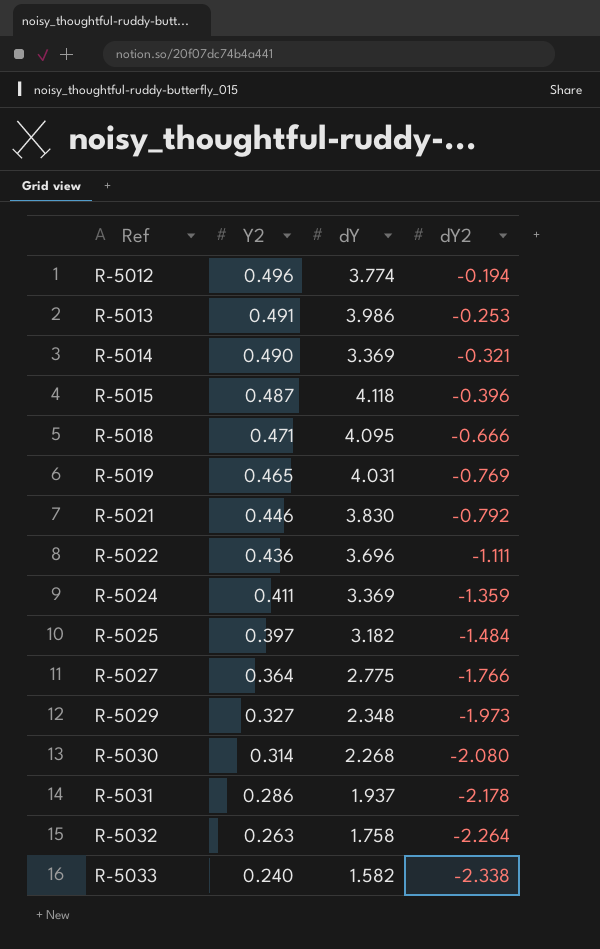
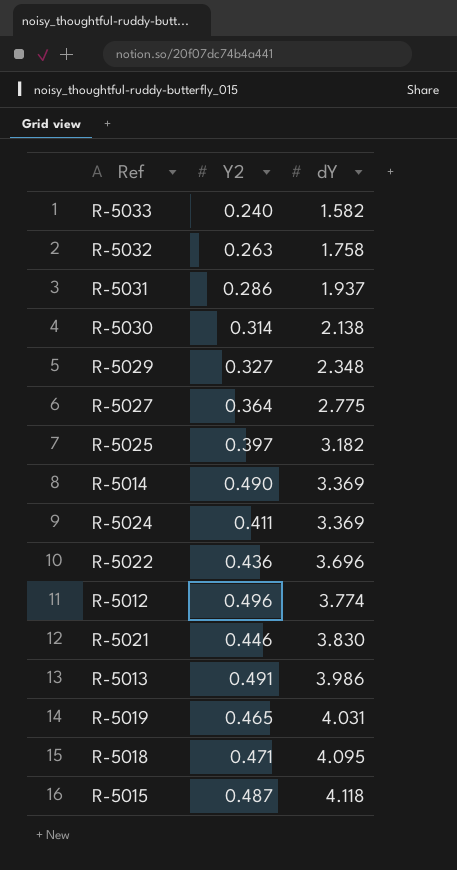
row order: Ref ascending -> dY ascending
column dY2 | position: 4 -> none
R-5030 | dY: 2.268 -> 2.138

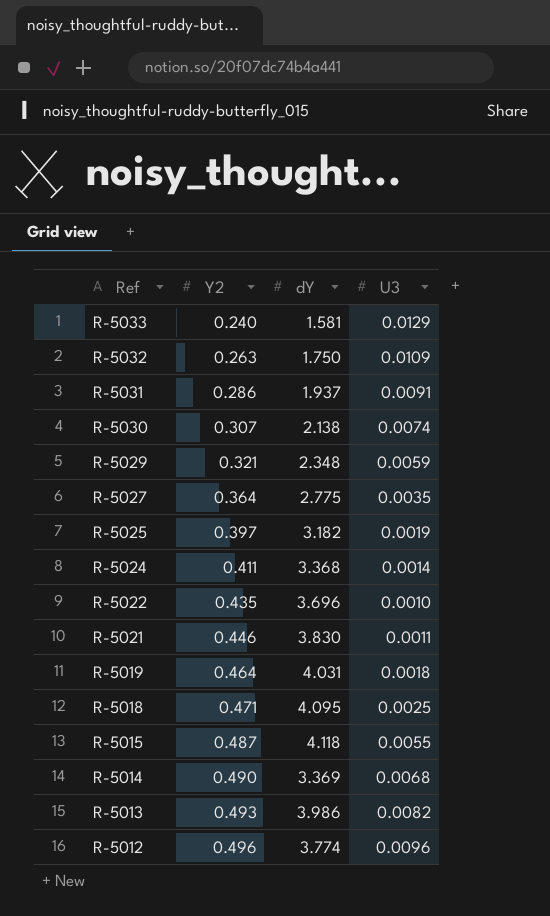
row order: dY ascending -> Ref descending
column U3 | position: none -> 4
R-5033 | dY: 1.582 -> 1.581
R-5032 | dY: 1.758 -> 1.750
R-5030 | Y2: 0.314 -> 0.307
R-5029 | Y2: 0.327 -> 0.321
R-5024 | dY: 3.369 -> 3.368
R-5022 | Y2: 0.436 -> 0.435
R-5019 | Y2: 0.465 -> 0.464
R-5013 | Y2: 0.491 -> 0.493

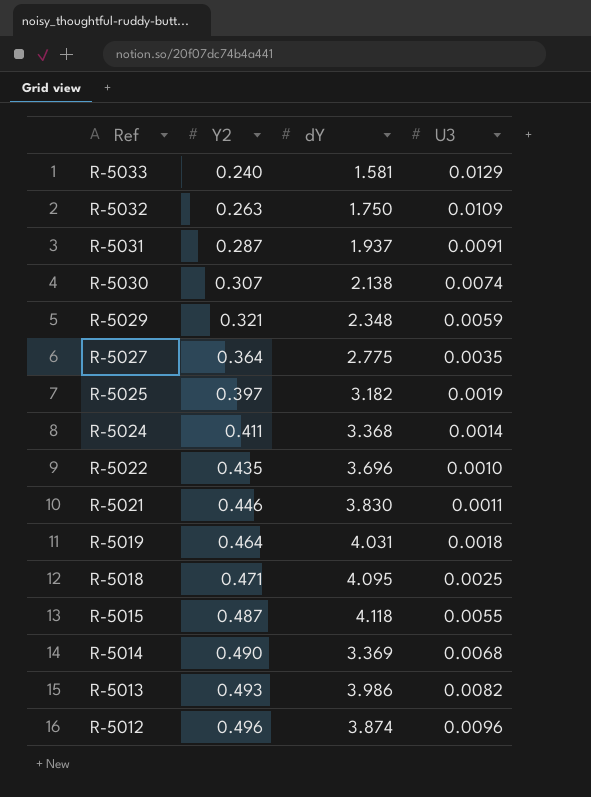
R-5031 | Y2: 0.286 -> 0.287
R-5012 | dY: 3.774 -> 3.874

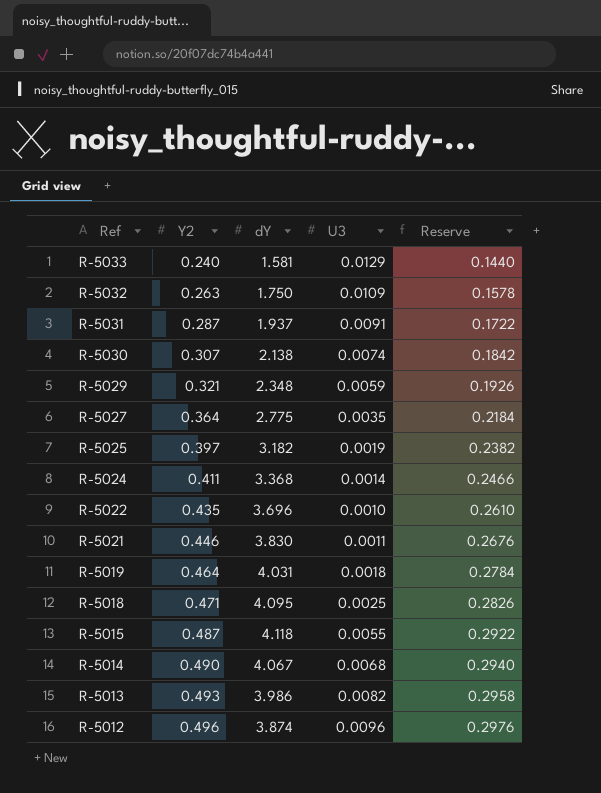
column Reserve | formula: none -> [Y2] * 0.6
R-5014 | dY: 3.369 -> 4.067

